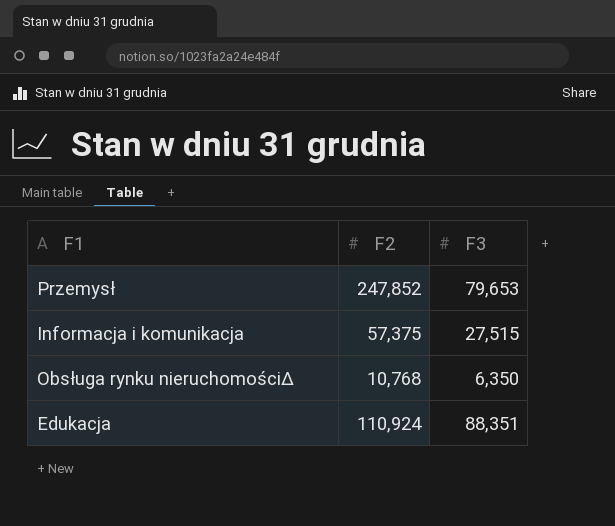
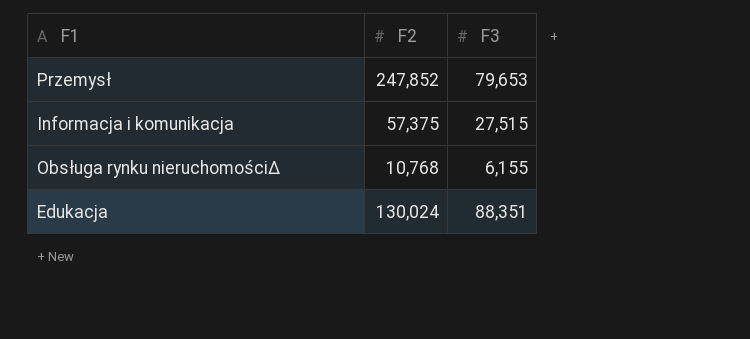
Obsługa rynku nieruchomości∆ | F3: 6,350 -> 6,155
Edukacja | F2: 110,924 -> 130,024

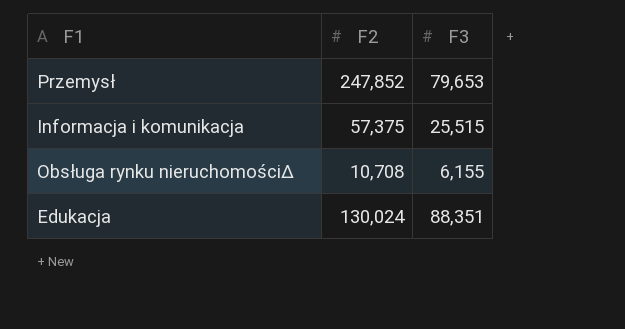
Informacja i komunikacja | F3: 27,515 -> 25,515
Obsługa rynku nieruchomości∆ | F2: 10,768 -> 10,708

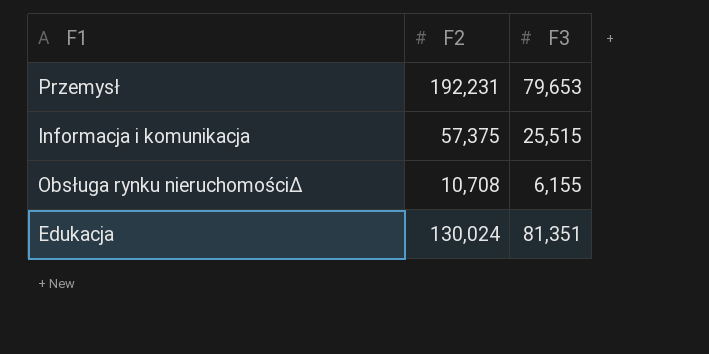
Przemysł | F2: 247,852 -> 192,231
Edukacja | F3: 88,351 -> 81,351

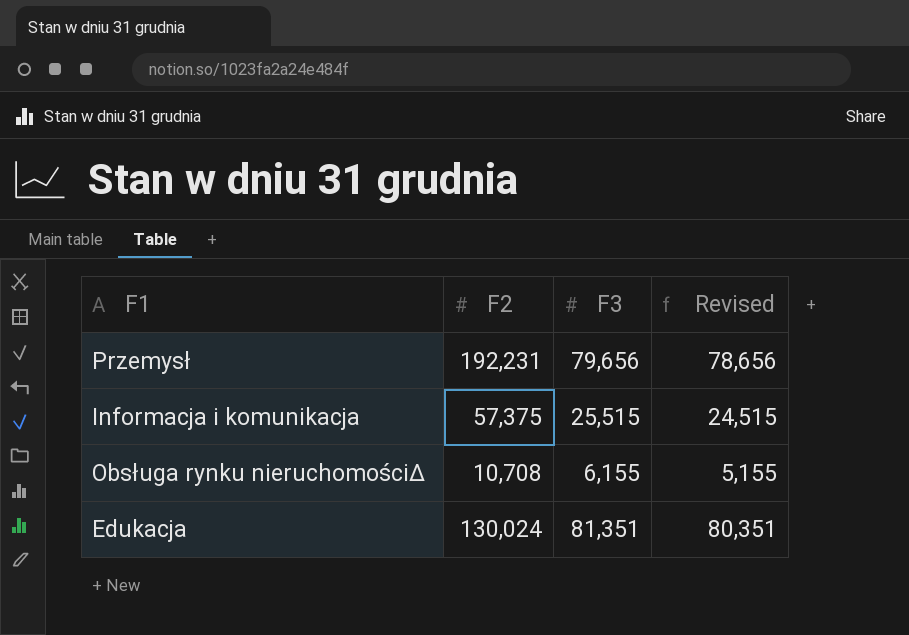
column Revised | formula: none -> [F3] - 1000
Przemysł | F3: 79,653 -> 79,656

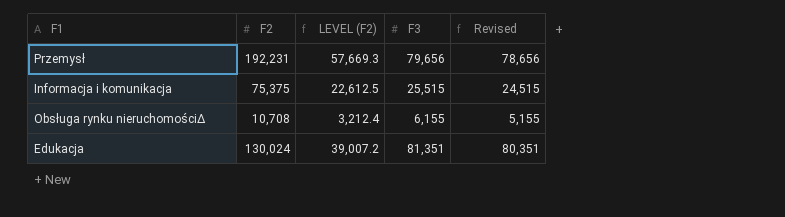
column LEVEL (F2) | formula: none -> [F2] * 0.3
Informacja i komunikacja | F2: 57,375 -> 75,375

